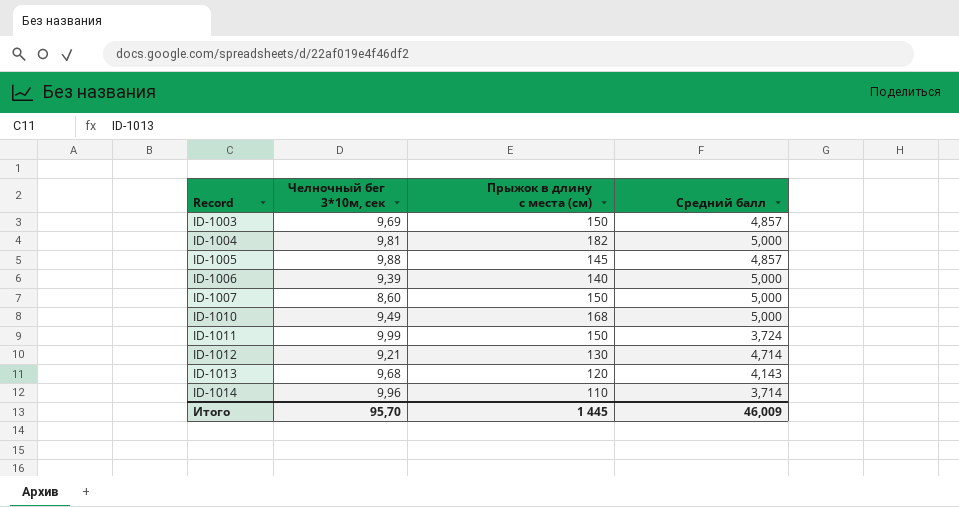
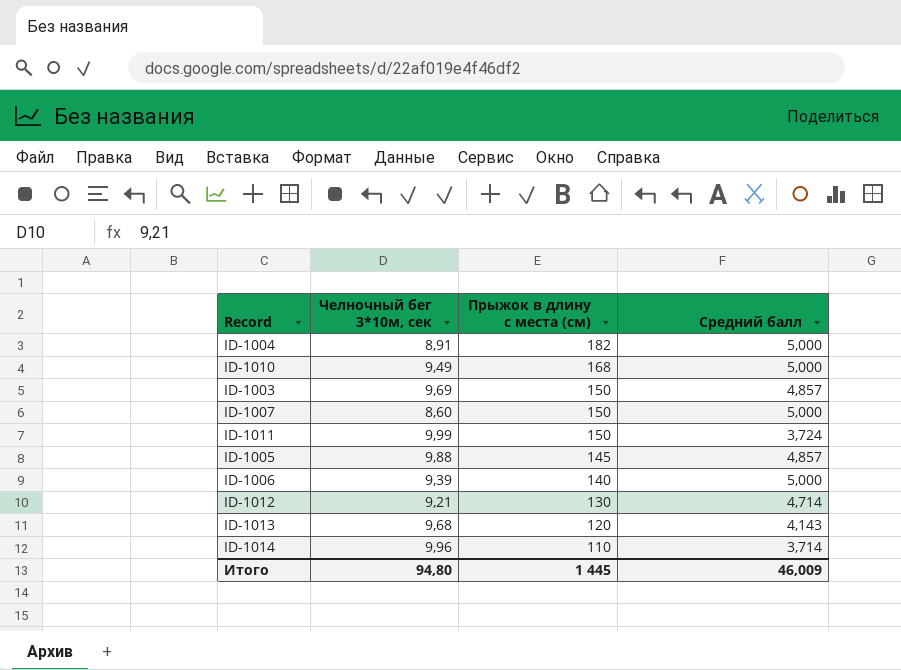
row order: Record ascending -> Прыжок в длину с места (см) descending
ID-1004 | Челночный бег 3*10м, сек: 9,81 -> 8,91
Итого | Челночный бег 3*10м, сек: 95,70 -> 94,80

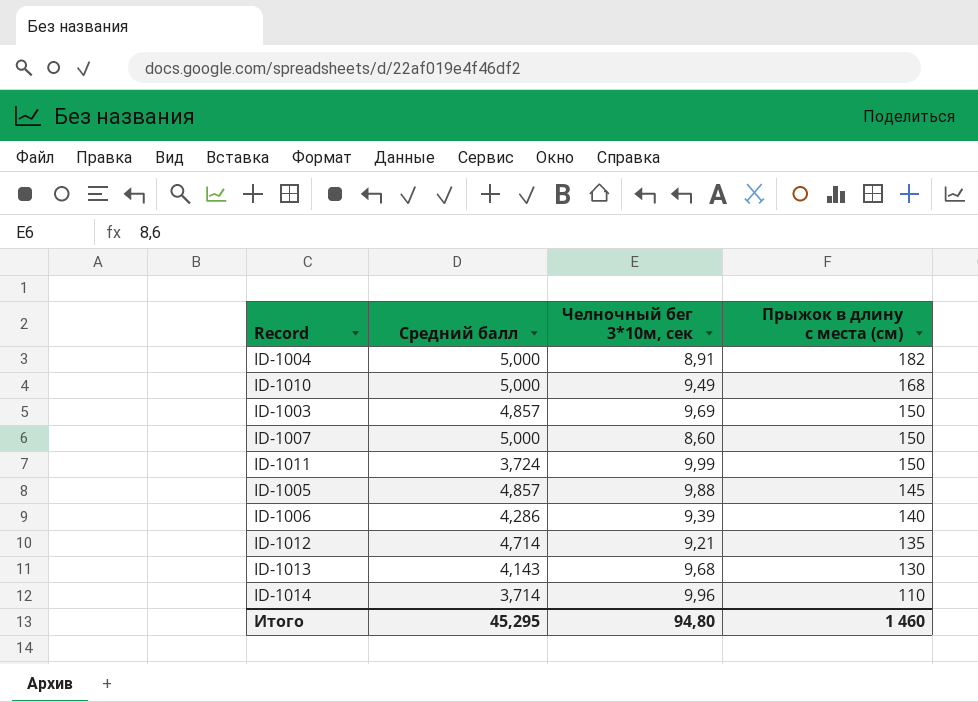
column Средний балл | position: 4 -> 2
ID-1006 | Средний балл: 5,000 -> 4,286
ID-1012 | Прыжок в длину с места (см): 130 -> 135
ID-1013 | Прыжок в длину с места (см): 120 -> 130
Итого | Средний балл: 46,009 -> 45,295
Итого | Прыжок в длину с места (см): 1 445 -> 1 460

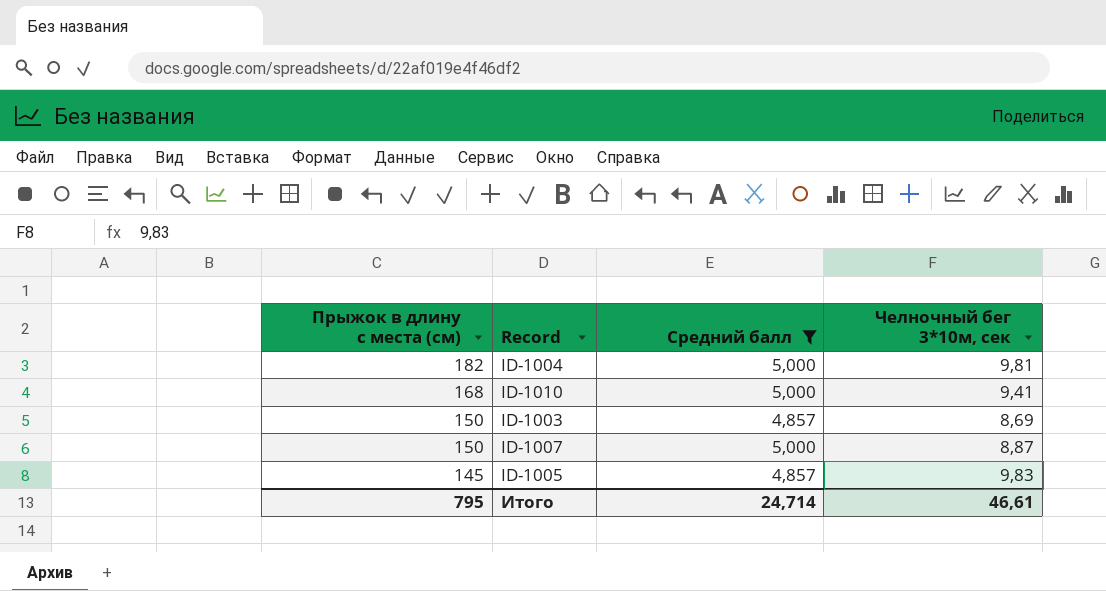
filter: none -> Средний балл >= 4,857
column Прыжок в длину с места (см) | position: 4 -> 1
ID-1004 | Челночный бег 3*10м, сек: 8,91 -> 9,81
ID-1010 | Челночный бег 3*10м, сек: 9,49 -> 9,41
ID-1003 | Челночный бег 3*10м, сек: 9,69 -> 8,69
ID-1007 | Челночный бег 3*10м, сек: 8,60 -> 8,87
ID-1005 | Челночный бег 3*10м, сек: 9,88 -> 9,83
Итого | Прыжок в длину с места (см): 1 460 -> 795
Итого | Средний балл: 45,295 -> 24,714
Итого | Челночный бег 3*10м, сек: 94,80 -> 46,61

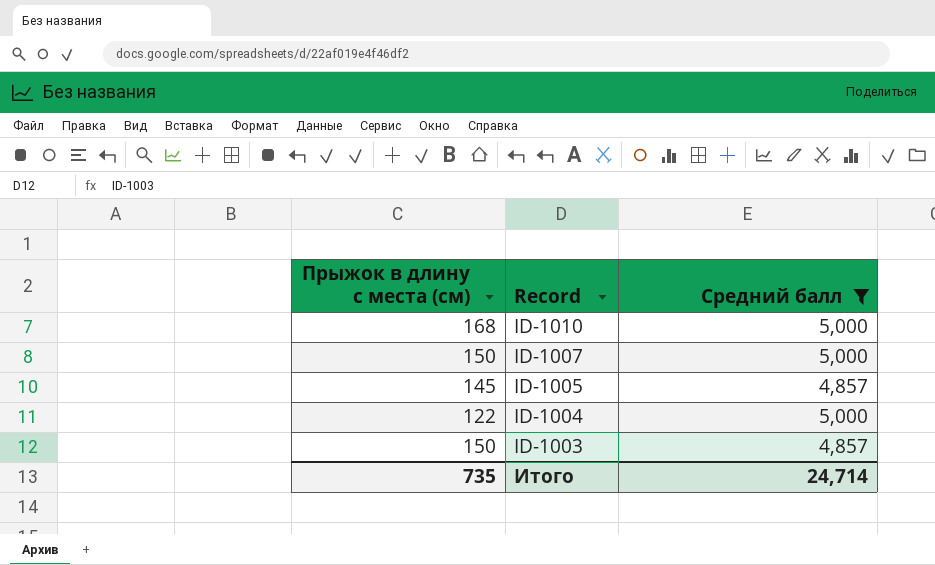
row order: Прыжок в длину с места (см) descending -> Record descending
column Челночный бег 3*10м, сек | position: 4 -> none
ID-1004 | Прыжок в длину с места (см): 182 -> 122
Итого | Прыжок в длину с места (см): 795 -> 735

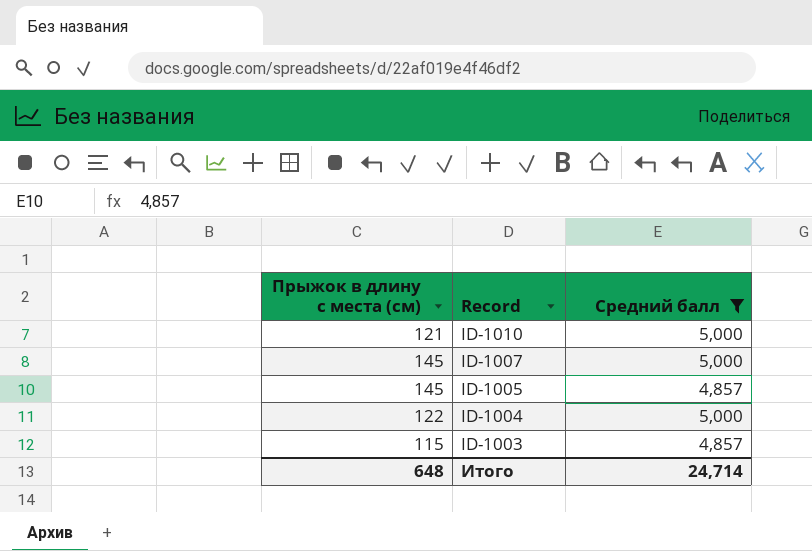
ID-1010 | Прыжок в длину с места (см): 168 -> 121
ID-1007 | Прыжок в длину с места (см): 150 -> 145
ID-1003 | Прыжок в длину с места (см): 150 -> 115
Итого | Прыжок в длину с места (см): 735 -> 648

